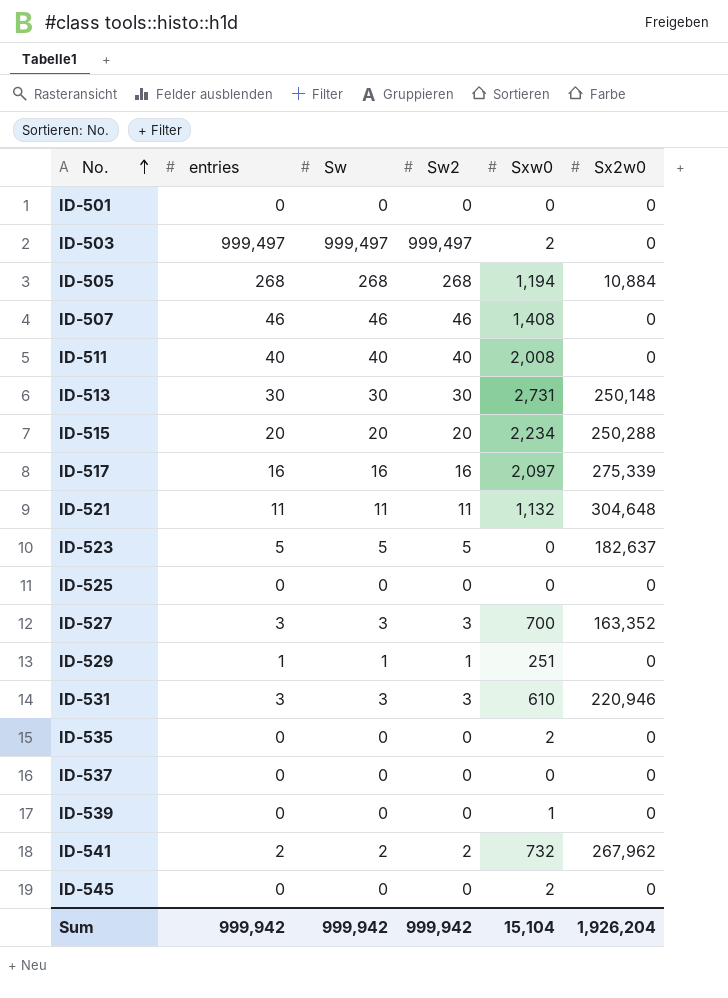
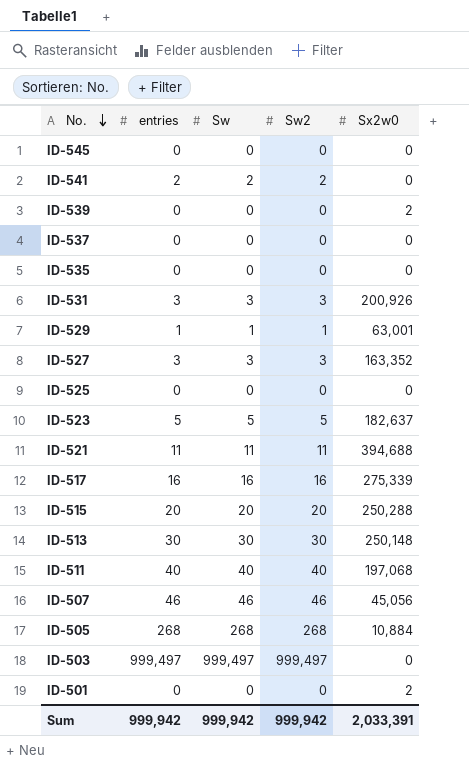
row order: No. ascending -> No. descending
column Sxw0 | position: 5 -> none
ID-541 | Sx2w0: 267,962 -> 0
ID-539 | Sx2w0: 0 -> 2
ID-531 | Sx2w0: 220,946 -> 200,926
ID-529 | Sx2w0: 0 -> 63,001
ID-521 | Sx2w0: 304,648 -> 394,688
ID-511 | Sx2w0: 0 -> 197,068
ID-507 | Sx2w0: 0 -> 45,056
ID-501 | Sx2w0: 0 -> 2
Sum | Sx2w0: 1,926,204 -> 2,033,391

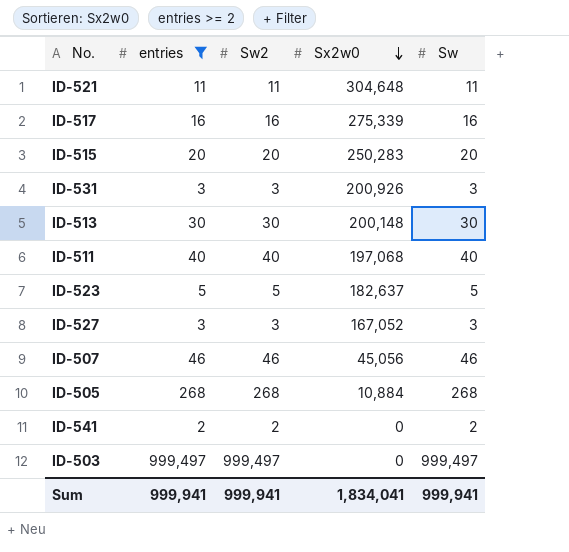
filter: none -> entries >= 2
row order: No. descending -> Sx2w0 descending
column Sw | position: 3 -> 5
ID-521 | Sx2w0: 394,688 -> 304,648
ID-515 | Sx2w0: 250,288 -> 250,283
ID-513 | Sx2w0: 250,148 -> 200,148
ID-527 | Sx2w0: 163,352 -> 167,052
Sum | entries: 999,942 -> 999,941
Sum | Sw2: 999,942 -> 999,941
Sum | Sx2w0: 2,033,391 -> 1,834,041
Sum | Sw: 999,942 -> 999,941

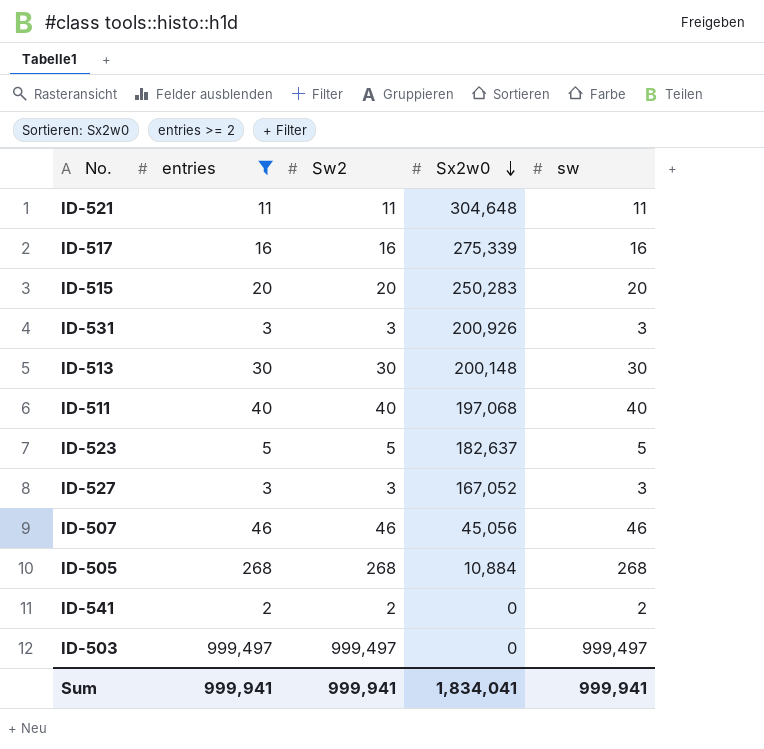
column name: Sw -> sw

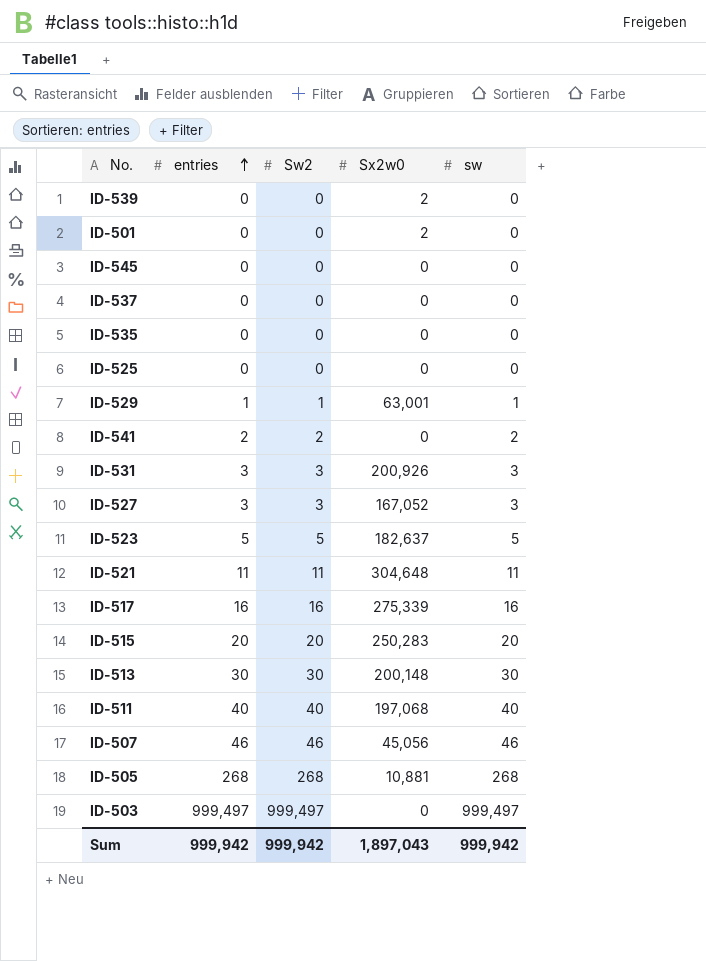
filter: entries >= 2 -> none
row order: Sx2w0 descending -> entries ascending
ID-505 | Sx2w0: 10,884 -> 10,881
Sum | entries: 999,941 -> 999,942
Sum | Sw2: 999,941 -> 999,942
Sum | Sx2w0: 1,834,041 -> 1,897,043
Sum | sw: 999,941 -> 999,942

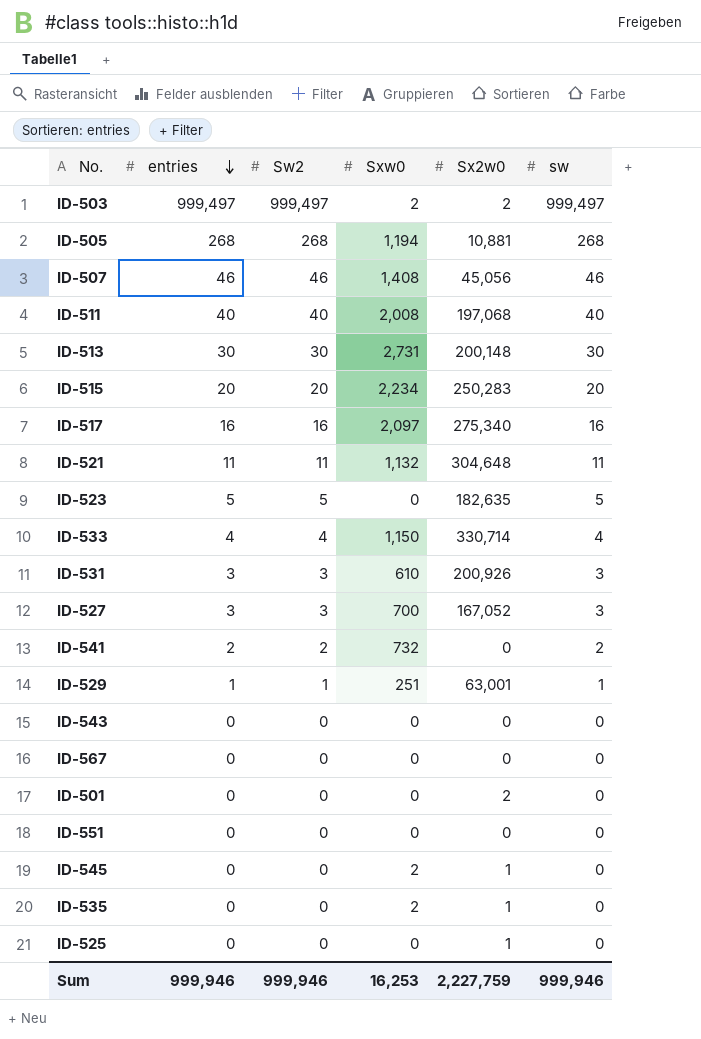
row order: entries ascending -> entries descending
column Sxw0 | position: none -> 4
row ID-539: 0 | 0 | 2 | 0 -> none
row ID-537: 0 | 0 | 0 | 0 -> none
ID-503 | Sx2w0: 0 -> 2
ID-517 | Sx2w0: 275,339 -> 275,340
ID-523 | Sx2w0: 182,637 -> 182,635
row ID-533: none -> 4 | 4 | 1,150 | 330,714 | 4
row ID-543: none -> 0 | 0 | 0 | 0 | 0
row ID-567: none -> 0 | 0 | 0 | 0 | 0
row ID-551: none -> 0 | 0 | 0 | 0 | 0
ID-545 | Sx2w0: 0 -> 1
ID-535 | Sx2w0: 0 -> 1
ID-525 | Sx2w0: 0 -> 1
Sum | entries: 999,942 -> 999,946
Sum | Sw2: 999,942 -> 999,946
Sum | Sx2w0: 1,897,043 -> 2,227,759
Sum | sw: 999,942 -> 999,946

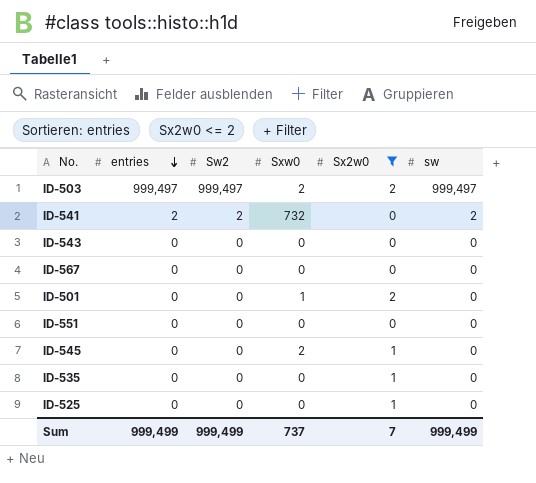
filter: none -> Sx2w0 <= 2
ID-501 | Sxw0: 0 -> 1
ID-535 | Sxw0: 2 -> 0
Sum | entries: 999,946 -> 999,499
Sum | Sw2: 999,946 -> 999,499
Sum | Sxw0: 16,253 -> 737
Sum | Sx2w0: 2,227,759 -> 7
Sum | sw: 999,946 -> 999,499

